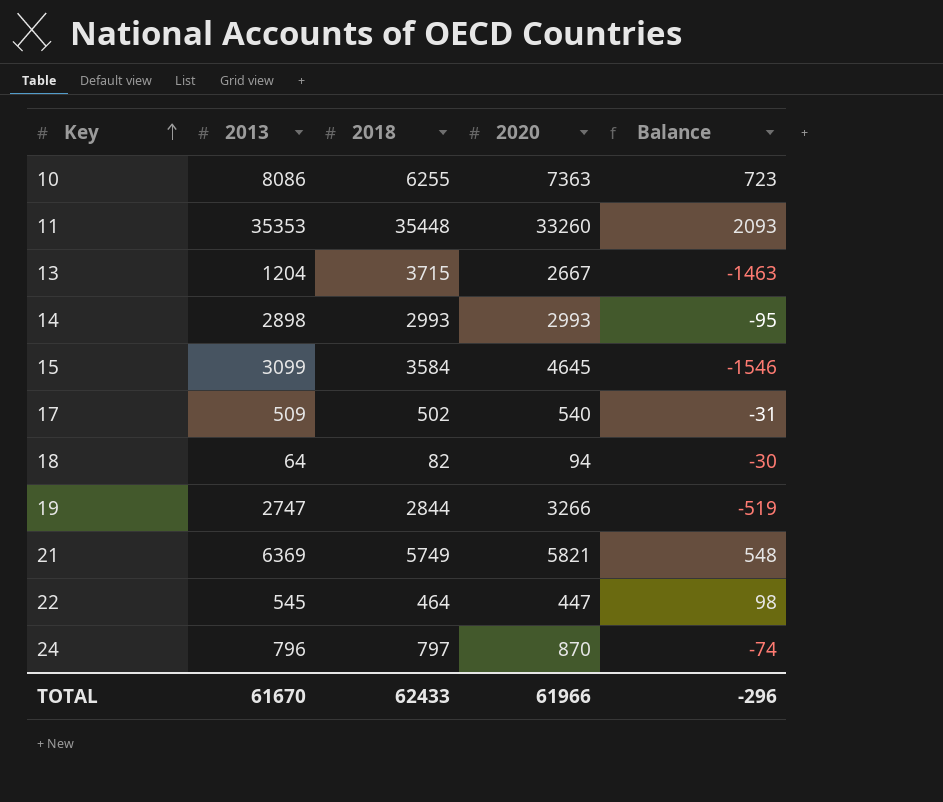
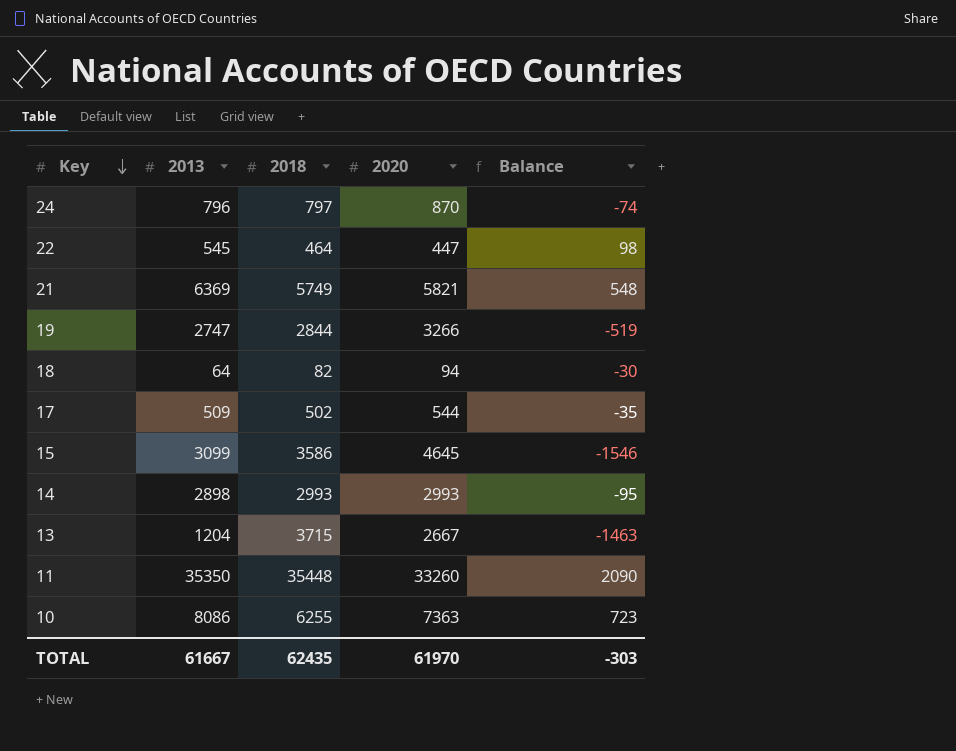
row order: Key ascending -> Key descending
17 | 2020: 540 -> 544
17 | Balance: -31 -> -35
15 | 2018: 3584 -> 3586
11 | 2013: 35353 -> 35350
11 | Balance: 2093 -> 2090
TOTAL | 2013: 61670 -> 61667
TOTAL | 2018: 62433 -> 62435
TOTAL | 2020: 61966 -> 61970
TOTAL | Balance: -296 -> -303

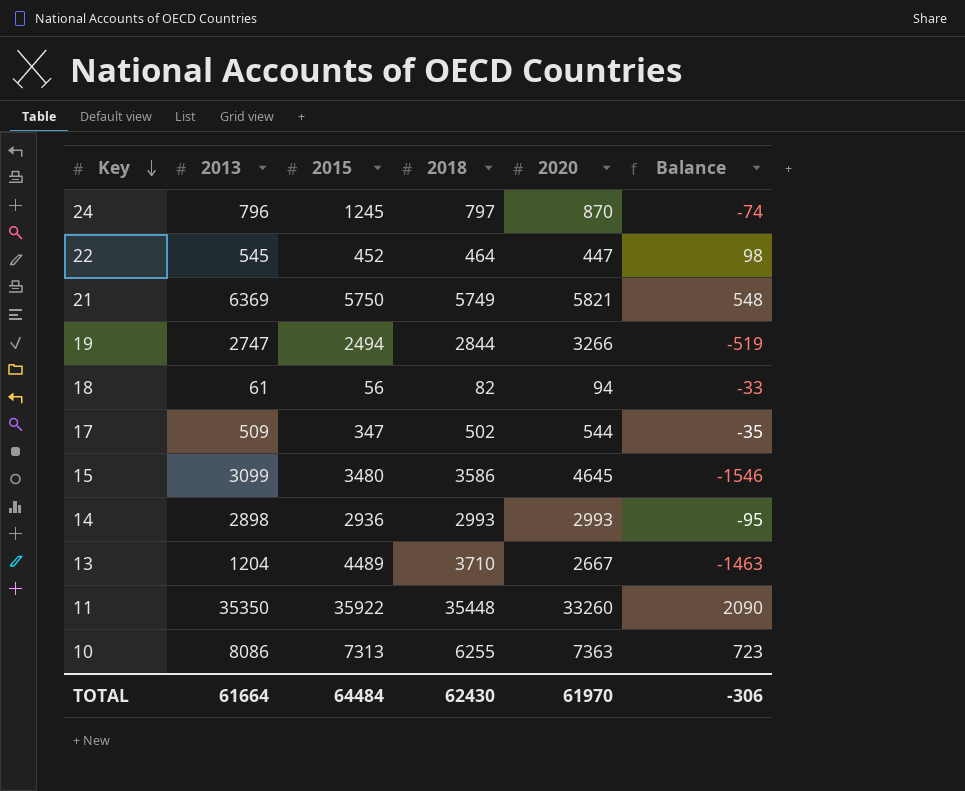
column 2015 | position: none -> 3
18 | 2013: 64 -> 61
18 | Balance: -30 -> -33
13 | 2018: 3715 -> 3710
TOTAL | 2013: 61667 -> 61664
TOTAL | 2018: 62435 -> 62430
TOTAL | Balance: -303 -> -306

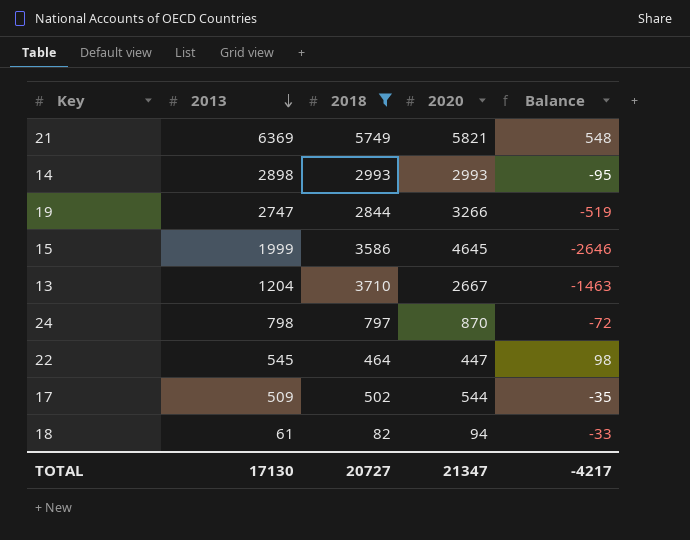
filter: none -> 2018 <= 5749
row order: Key descending -> 2013 descending
column 2015 | position: 3 -> none
15 | 2013: 3099 -> 1999
15 | Balance: -1546 -> -2646
24 | 2013: 796 -> 798
24 | Balance: -74 -> -72
TOTAL | 2013: 61664 -> 17130
TOTAL | 2018: 62430 -> 20727
TOTAL | 2020: 61970 -> 21347
TOTAL | Balance: -306 -> -4217

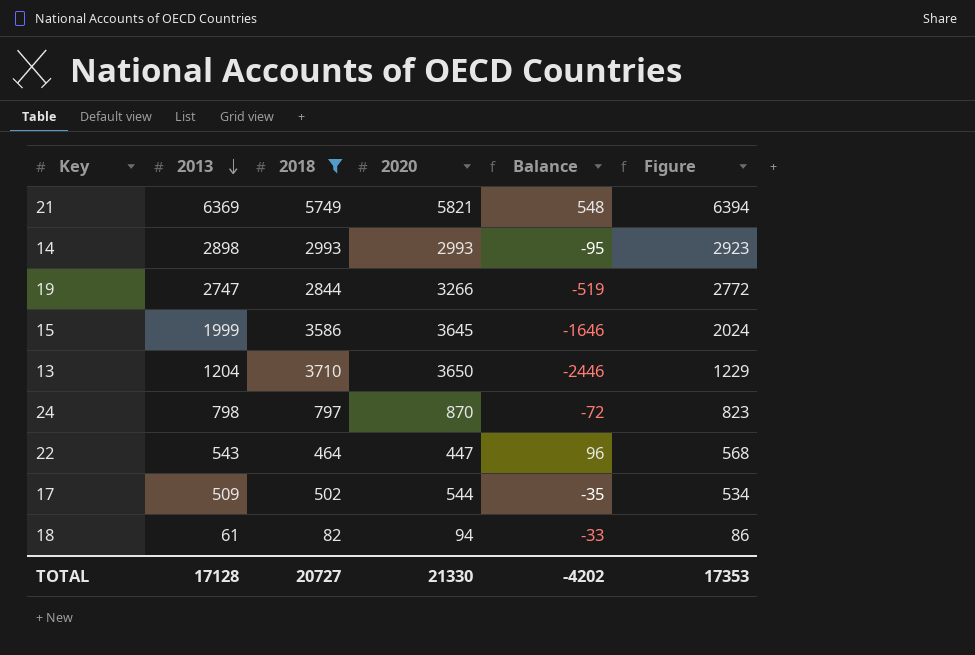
column Figure | formula: none -> [2013] + 25
15 | 2020: 4645 -> 3645
15 | Balance: -2646 -> -1646
13 | 2020: 2667 -> 3650
13 | Balance: -1463 -> -2446
22 | 2013: 545 -> 543
22 | Balance: 98 -> 96
TOTAL | 2013: 17130 -> 17128
TOTAL | 2020: 21347 -> 21330
TOTAL | Balance: -4217 -> -4202

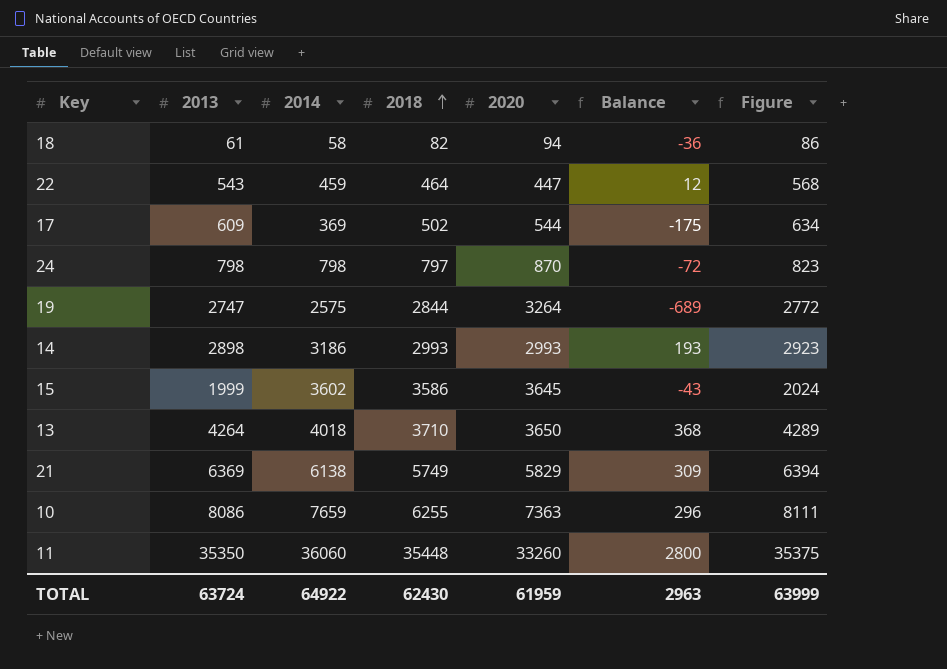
filter: 2018 <= 5749 -> none
row order: 2013 descending -> 2018 ascending
column 2014 | position: none -> 3
column Balance | formula: [2013] - [2020] -> [2014] - [2020]
17 | 2013: 509 -> 609
17 | Figure: 534 -> 634
19 | 2020: 3266 -> 3264
13 | 2013: 1204 -> 4264
13 | Figure: 1229 -> 4289
21 | 2020: 5821 -> 5829
TOTAL | 2013: 17128 -> 63724
TOTAL | 2018: 20727 -> 62430
TOTAL | 2020: 21330 -> 61959
TOTAL | Balance: -4202 -> 2963
TOTAL | Figure: 17353 -> 63999

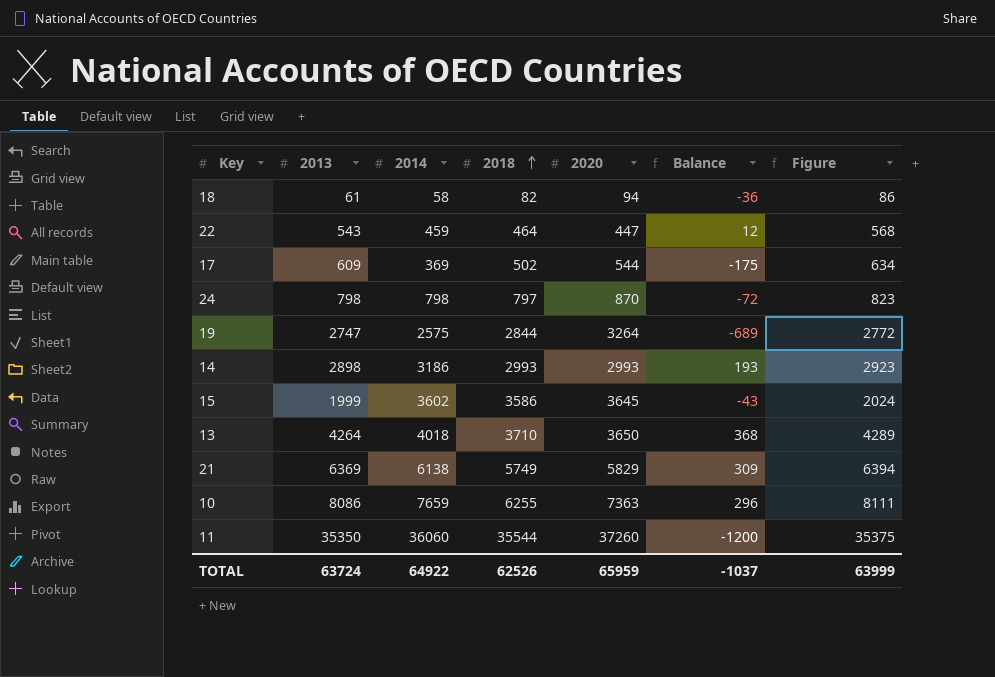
11 | 2018: 35448 -> 35544
11 | 2020: 33260 -> 37260
11 | Balance: 2800 -> -1200
TOTAL | 2018: 62430 -> 62526
TOTAL | 2020: 61959 -> 65959
TOTAL | Balance: 2963 -> -1037

